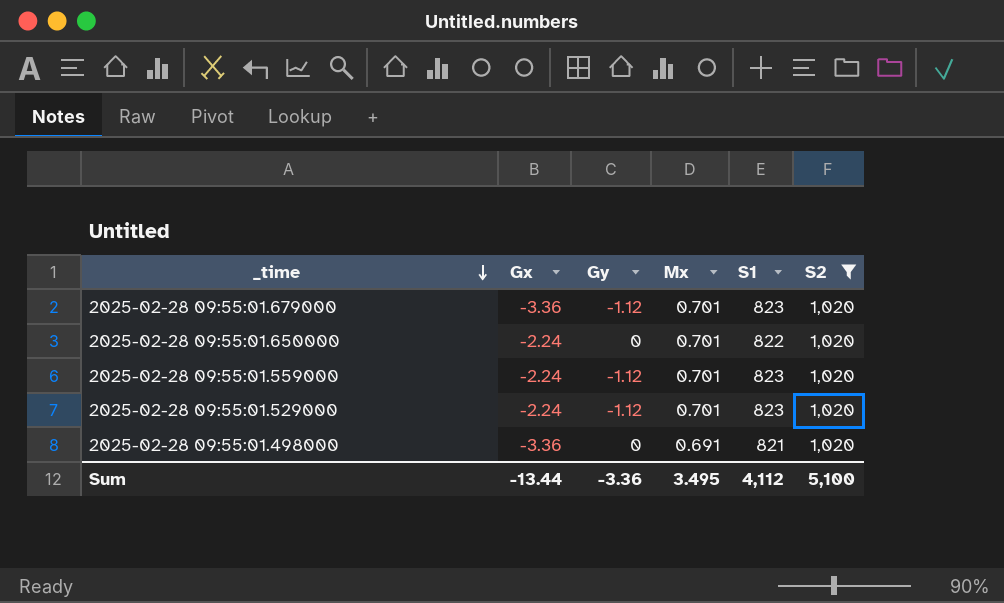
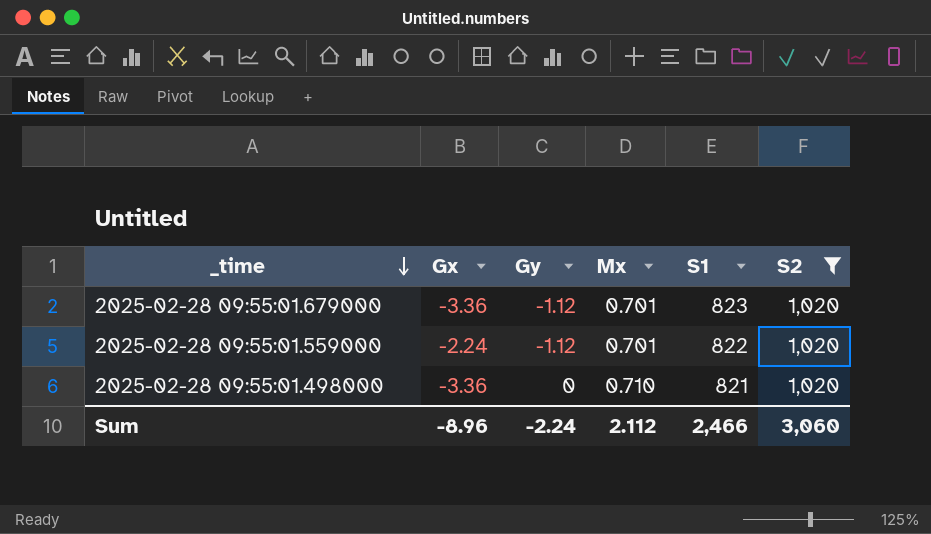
row 2025-02-28 09:55:01.650000: -2.24 | 0 | 0.701 | 822 | 1,020 -> none
row 2025-02-28 09:55:01.529000: -2.24 | -1.12 | 0.701 | 823 | 1,020 -> none
2025-02-28 09:55:01.559000 | S1: 823 -> 822
2025-02-28 09:55:01.498000 | Mx: 0.691 -> 0.710
Sum | Gx: -13.44 -> -8.96
Sum | Gy: -3.36 -> -2.24
Sum | Mx: 3.495 -> 2.112
Sum | S1: 4,112 -> 2,466
Sum | S2: 5,100 -> 3,060

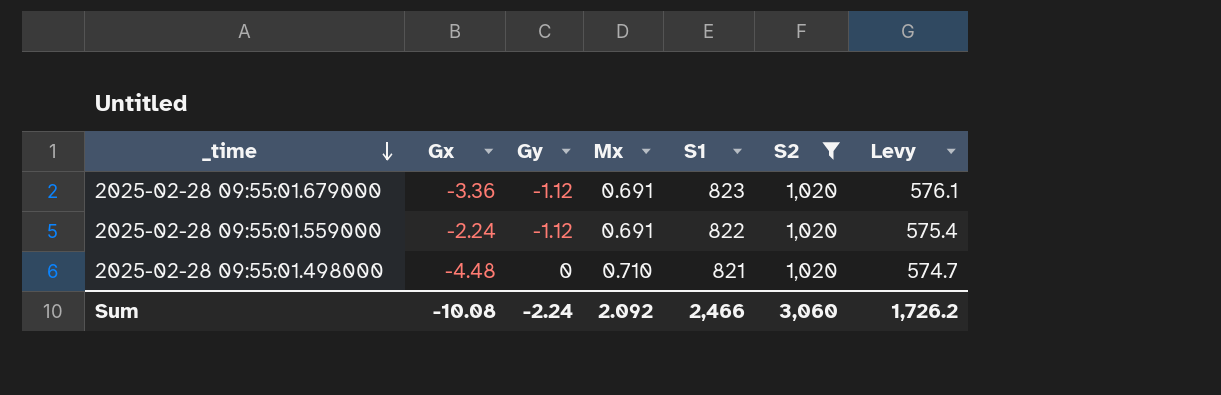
column Levy | formula: none -> [S1] * 0.7
2025-02-28 09:55:01.679000 | Mx: 0.701 -> 0.691
2025-02-28 09:55:01.559000 | Mx: 0.701 -> 0.691
2025-02-28 09:55:01.498000 | Gx: -3.36 -> -4.48
Sum | Gx: -8.96 -> -10.08
Sum | Mx: 2.112 -> 2.092

